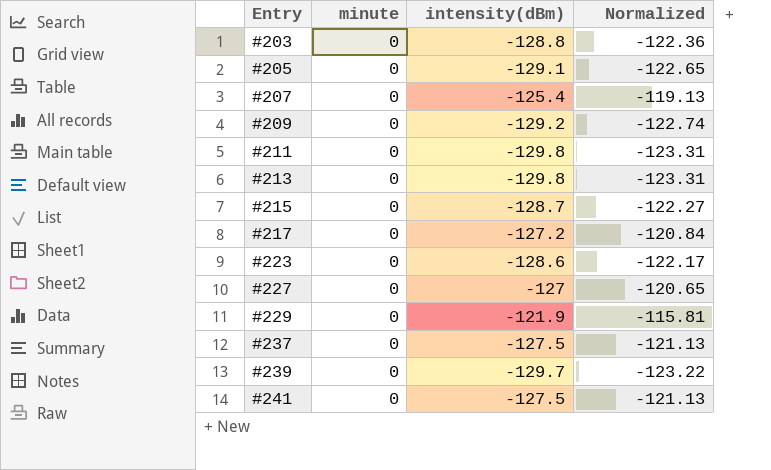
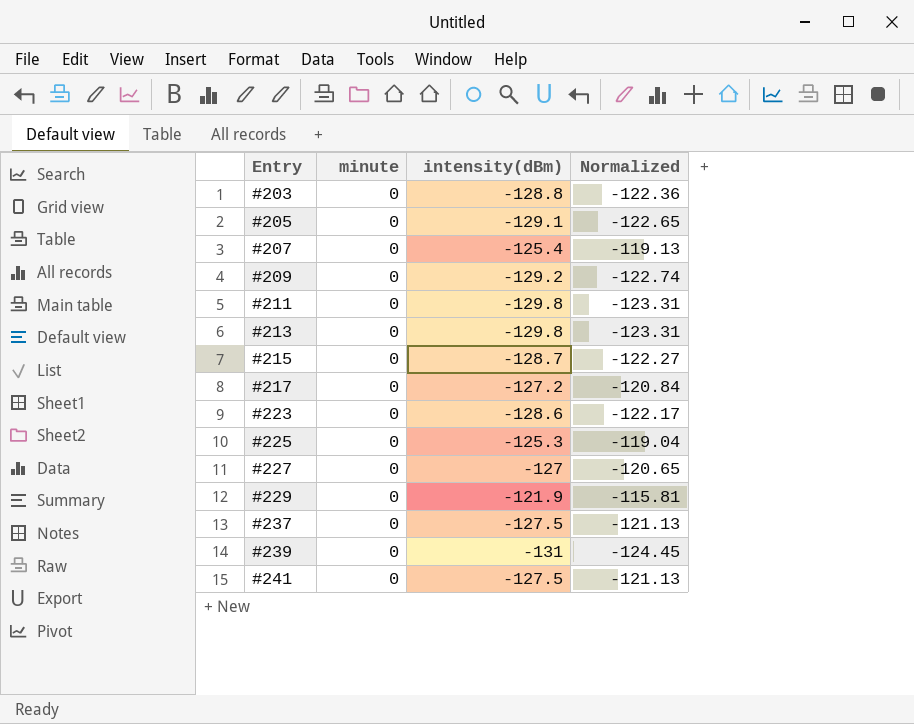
row #225: none -> 0 | -125.3 | -119.04
#239 | intensity(dBm): -129.7 -> -131
#239 | Normalized: -123.22 -> -124.45

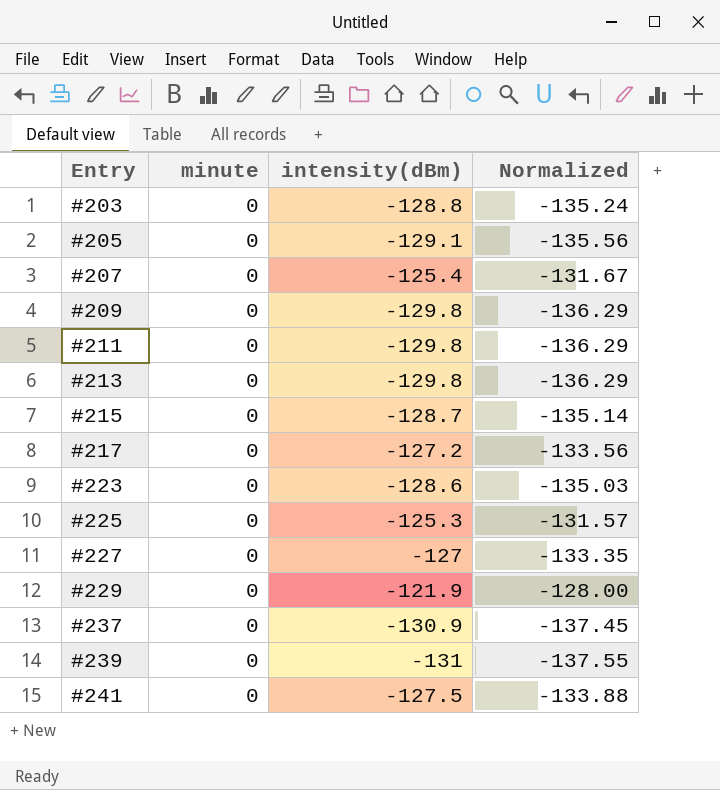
column Normalized | formula: [intensity(dBm)] * 0.95 -> [intensity(dBm)] * 1.05
#209 | intensity(dBm): -129.2 -> -129.8
#237 | intensity(dBm): -127.5 -> -130.9

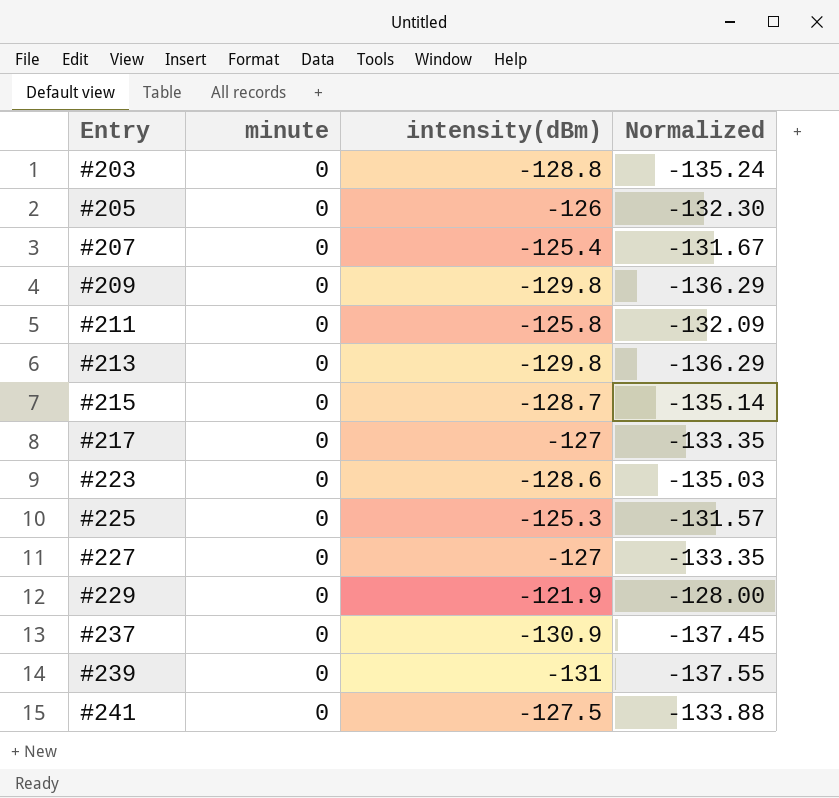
#205 | intensity(dBm): -129.1 -> -126
#205 | Normalized: -135.56 -> -132.30
#211 | intensity(dBm): -129.8 -> -125.8
#211 | Normalized: -136.29 -> -132.09
#217 | intensity(dBm): -127.2 -> -127
#217 | Normalized: -133.56 -> -133.35

